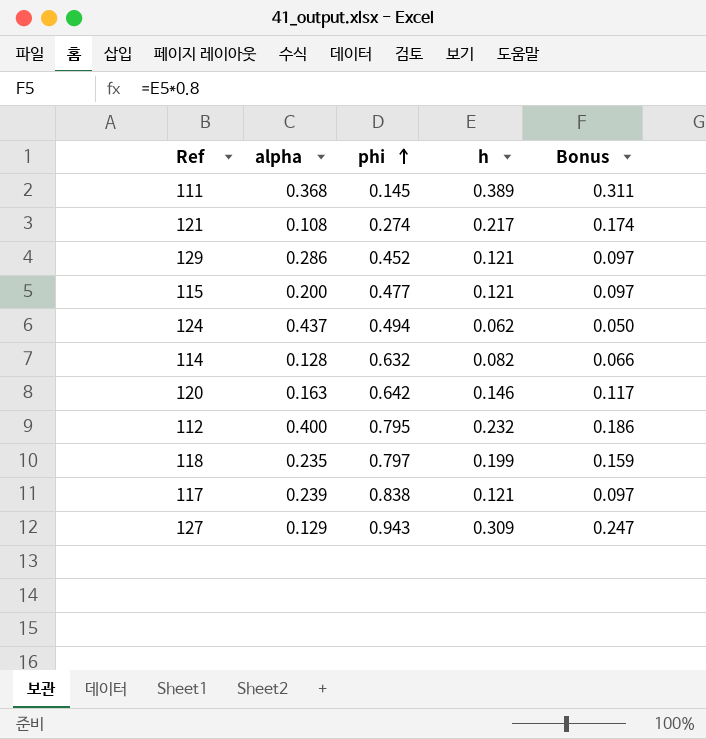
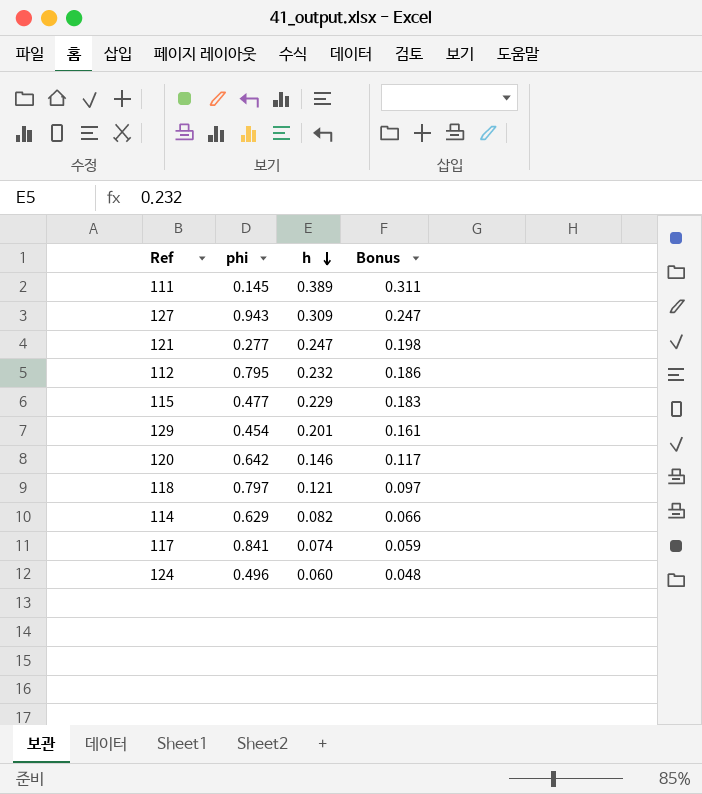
row order: phi ascending -> h descending
column alpha | position: 2 -> none
121 | phi: 0.274 -> 0.277
121 | h: 0.217 -> 0.247
121 | Bonus: 0.174 -> 0.198
115 | h: 0.121 -> 0.229
115 | Bonus: 0.097 -> 0.183
129 | phi: 0.452 -> 0.454
129 | h: 0.121 -> 0.201
129 | Bonus: 0.097 -> 0.161
118 | h: 0.199 -> 0.121
118 | Bonus: 0.159 -> 0.097
114 | phi: 0.632 -> 0.629
117 | phi: 0.838 -> 0.841
117 | h: 0.121 -> 0.074
117 | Bonus: 0.097 -> 0.059
124 | phi: 0.494 -> 0.496
124 | h: 0.062 -> 0.060
124 | Bonus: 0.050 -> 0.048

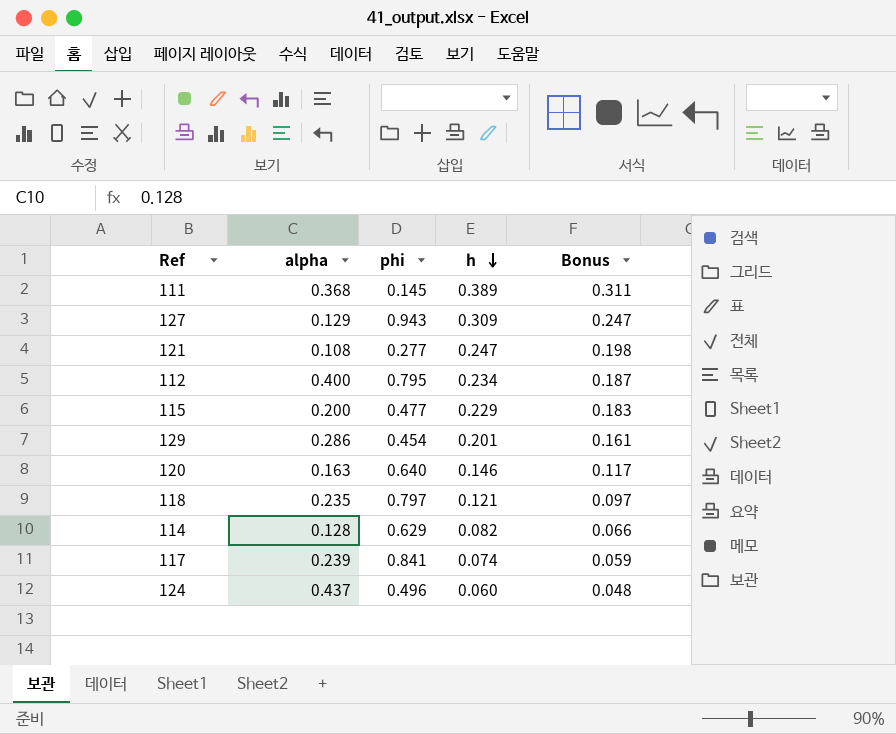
column alpha | position: none -> 2
112 | h: 0.232 -> 0.234
112 | Bonus: 0.186 -> 0.187
120 | phi: 0.642 -> 0.640

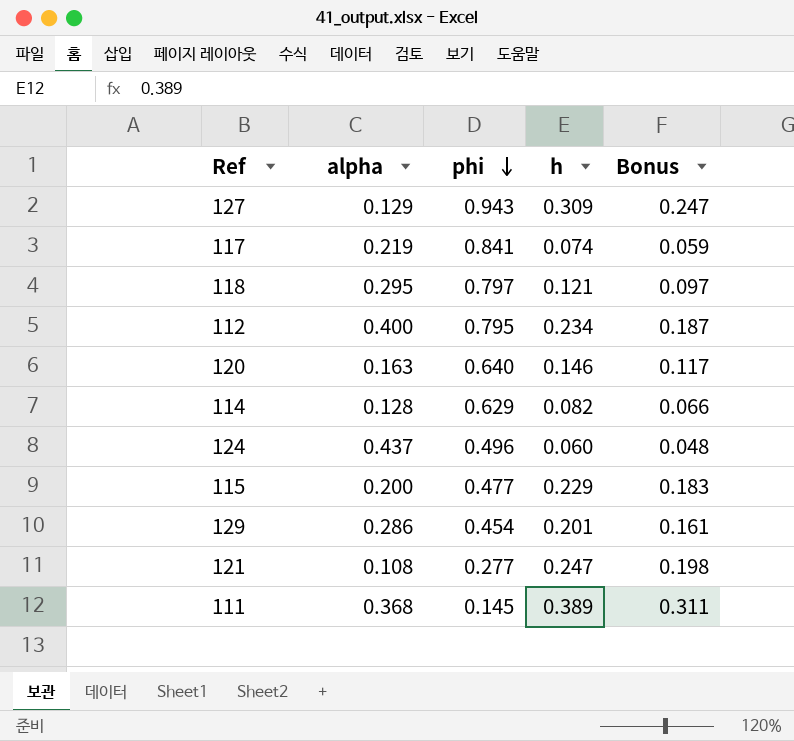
row order: h descending -> phi descending
117 | alpha: 0.239 -> 0.219
118 | alpha: 0.235 -> 0.295

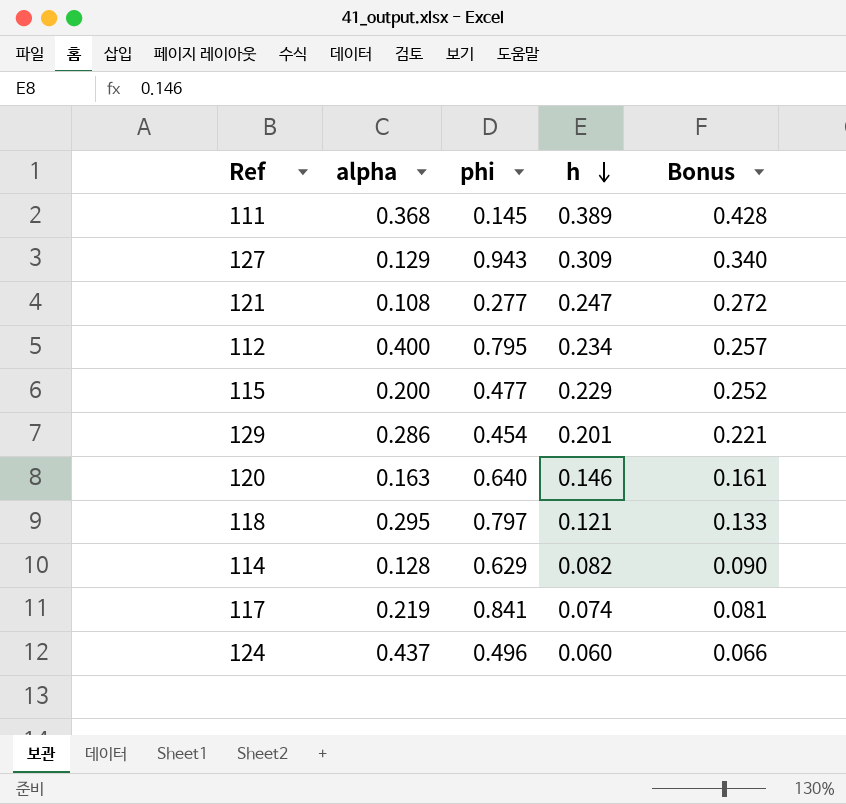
row order: phi descending -> h descending
column Bonus | formula: [h] * 0.8 -> [h] * 1.1

